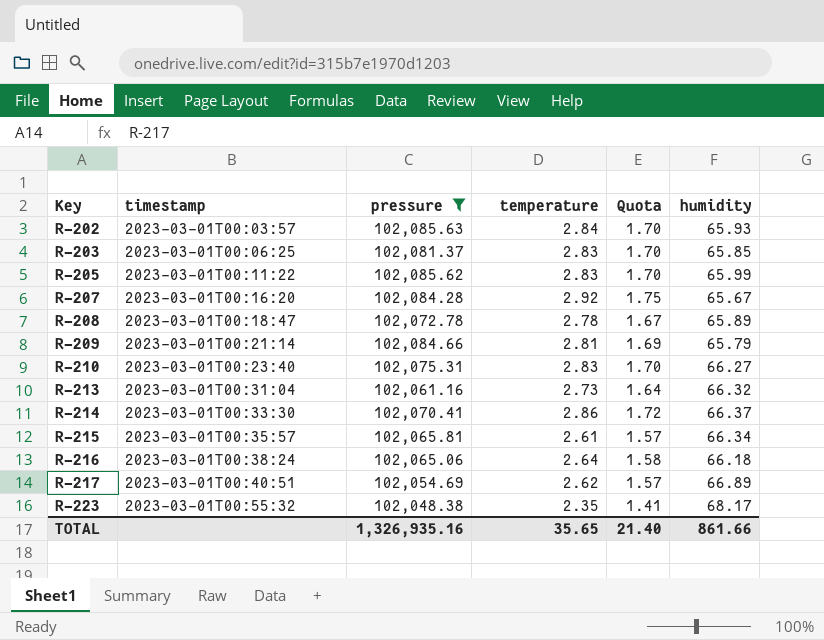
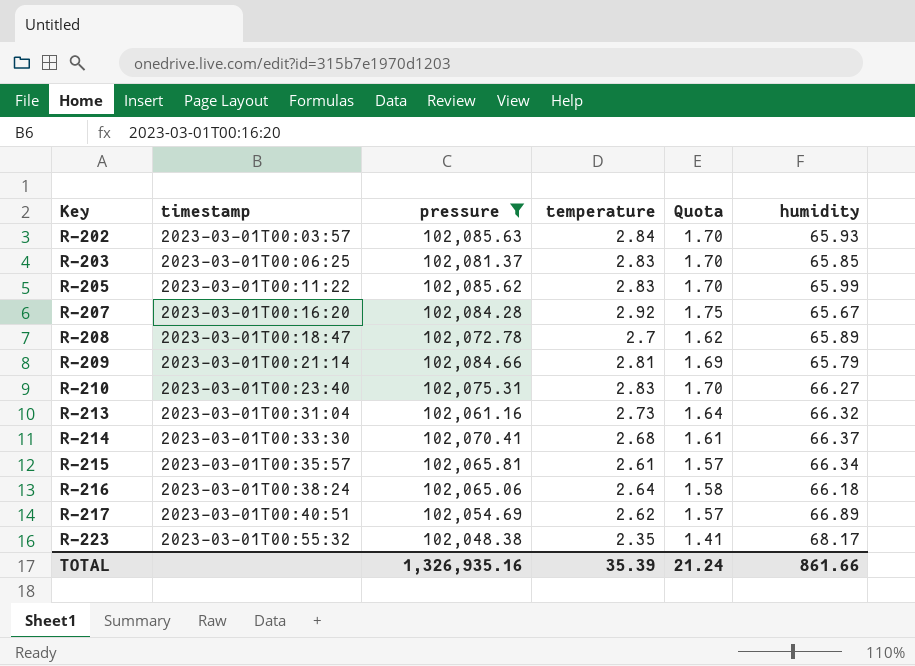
R-208 | temperature: 2.78 -> 2.7
R-208 | Quota: 1.67 -> 1.62
R-214 | temperature: 2.86 -> 2.68
R-214 | Quota: 1.72 -> 1.61
TOTAL | temperature: 35.65 -> 35.39
TOTAL | Quota: 21.40 -> 21.24

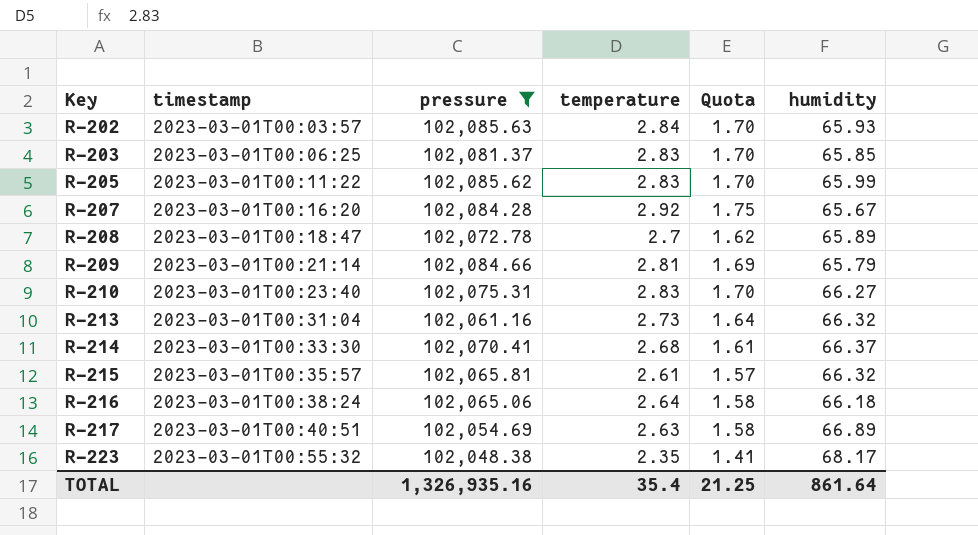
R-215 | humidity: 66.34 -> 66.32
R-217 | temperature: 2.62 -> 2.63
R-217 | Quota: 1.57 -> 1.58
TOTAL | temperature: 35.39 -> 35.4
TOTAL | Quota: 21.24 -> 21.25
TOTAL | humidity: 861.66 -> 861.64

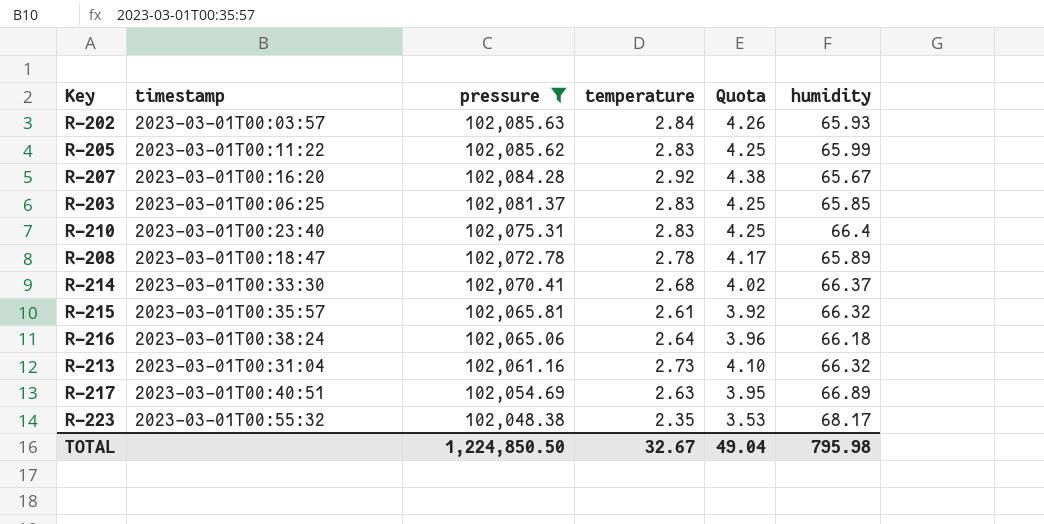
row order: Key ascending -> pressure descending
column Quota | formula: [temperature] * 0.6 -> [temperature] * 1.5
row R-209: 2023-03-01T00:21:14 | 102,084.66 | 2.81 | 1.69 | 65.79 -> none
R-210 | humidity: 66.27 -> 66.4
R-208 | temperature: 2.7 -> 2.78
TOTAL | pressure: 1,326,935.16 -> 1,224,850.50
TOTAL | temperature: 35.4 -> 32.67
TOTAL | Quota: 21.25 -> 49.04
TOTAL | humidity: 861.64 -> 795.98

